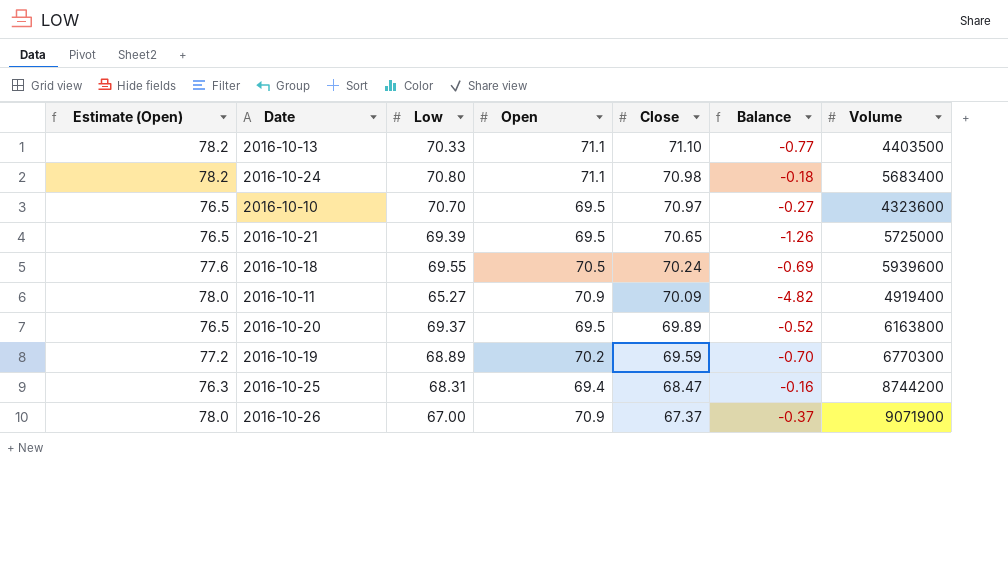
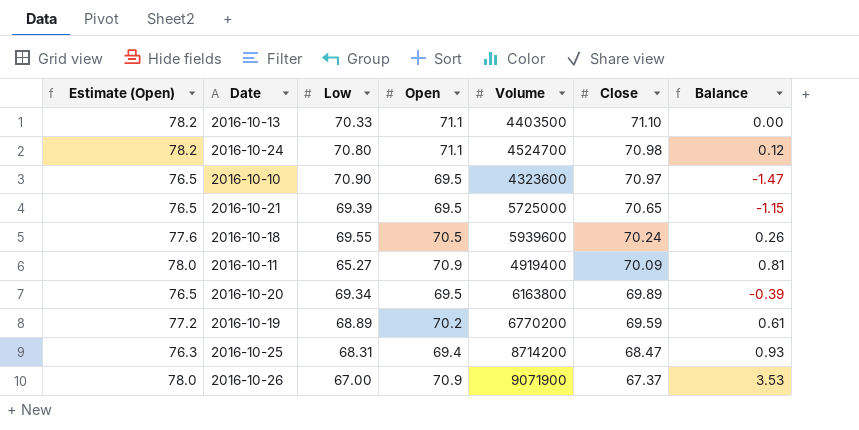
column Volume | position: 7 -> 5
column Balance | formula: [Low] - [Close] -> [Open] - [Close]
2016-10-24 | Volume: 5683400 -> 4524700
2016-10-10 | Low: 70.70 -> 70.90
2016-10-20 | Low: 69.37 -> 69.34
2016-10-19 | Volume: 6770300 -> 6770200
2016-10-25 | Volume: 8744200 -> 8714200

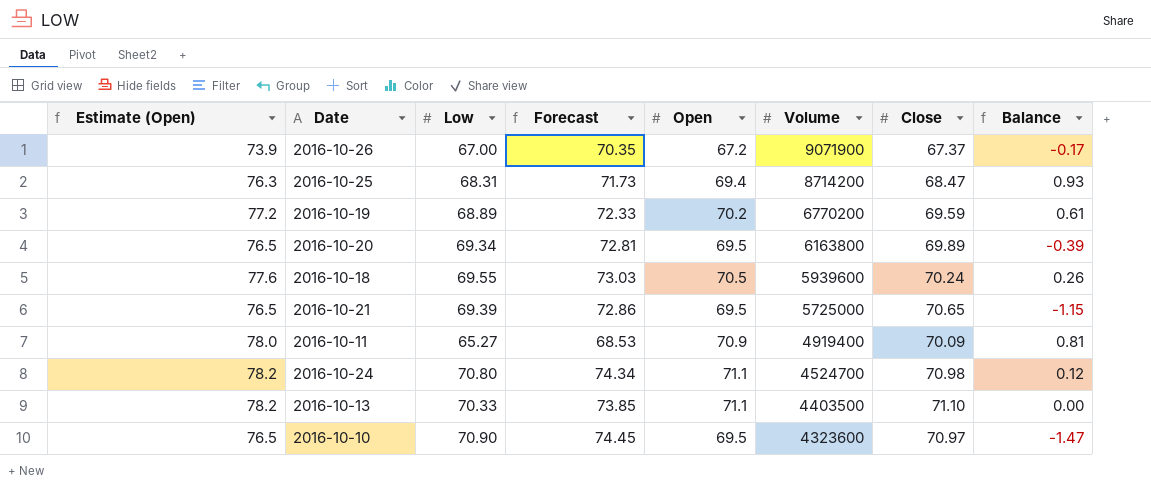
row order: Close descending -> Volume descending
column Forecast | formula: none -> [Low] * 1.05
2016-10-26 | Estimate (Open): 78.0 -> 73.9
2016-10-26 | Open: 70.9 -> 67.2
2016-10-26 | Balance: 3.53 -> -0.17

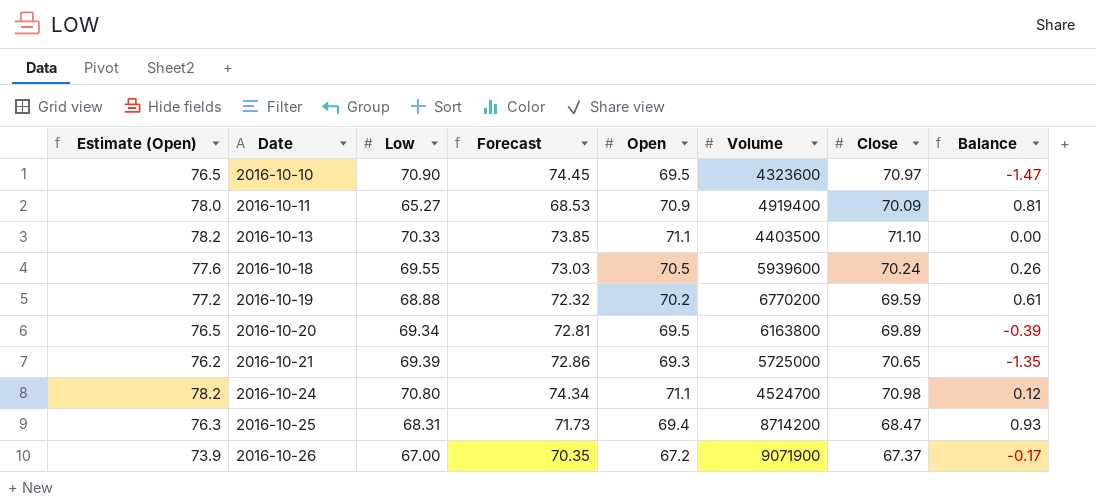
row order: Volume descending -> Date ascending
2016-10-19 | Low: 68.89 -> 68.88
2016-10-19 | Forecast: 72.33 -> 72.32
2016-10-21 | Estimate (Open): 76.5 -> 76.2
2016-10-21 | Open: 69.5 -> 69.3
2016-10-21 | Balance: -1.15 -> -1.35

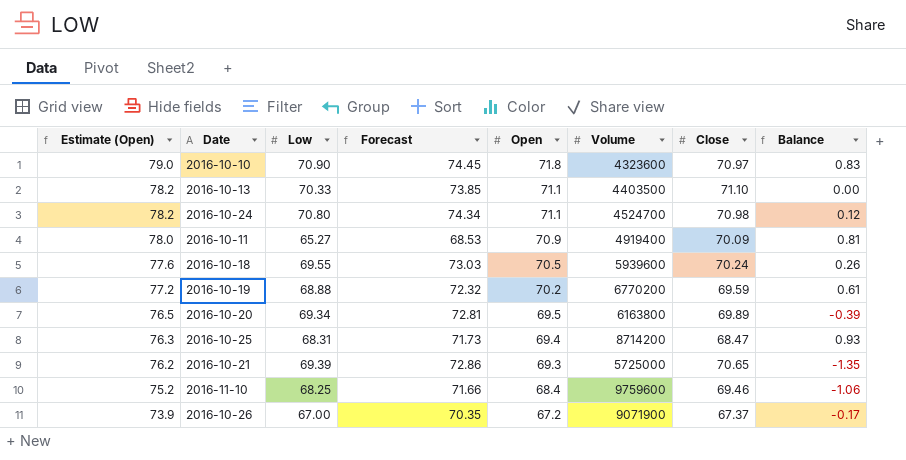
row order: Date ascending -> Estimate (Open) descending
2016-10-10 | Estimate (Open): 76.5 -> 79.0
2016-10-10 | Open: 69.5 -> 71.8
2016-10-10 | Balance: -1.47 -> 0.83
row 2016-11-10: none -> 75.2 | 68.25 | 71.66 | 68.4 | 9759600 | 69.46 | -1.06

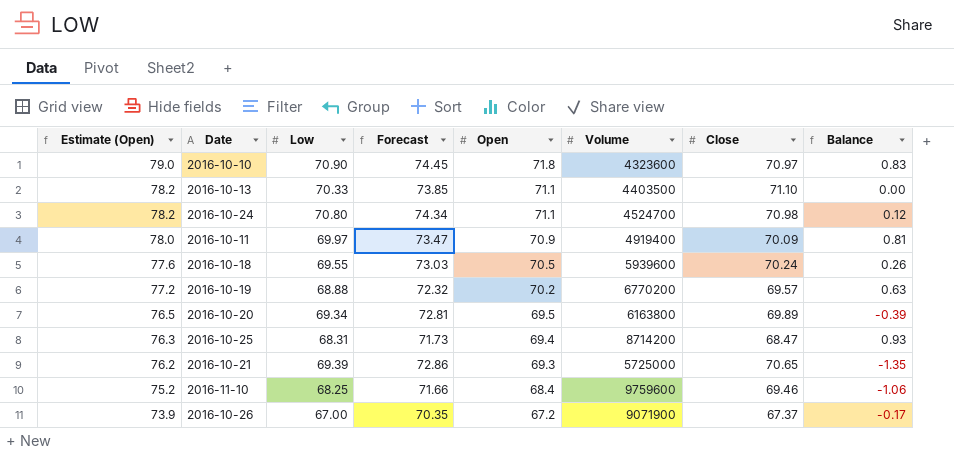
2016-10-11 | Low: 65.27 -> 69.97
2016-10-11 | Forecast: 68.53 -> 73.47
2016-10-19 | Close: 69.59 -> 69.57
2016-10-19 | Balance: 0.61 -> 0.63

